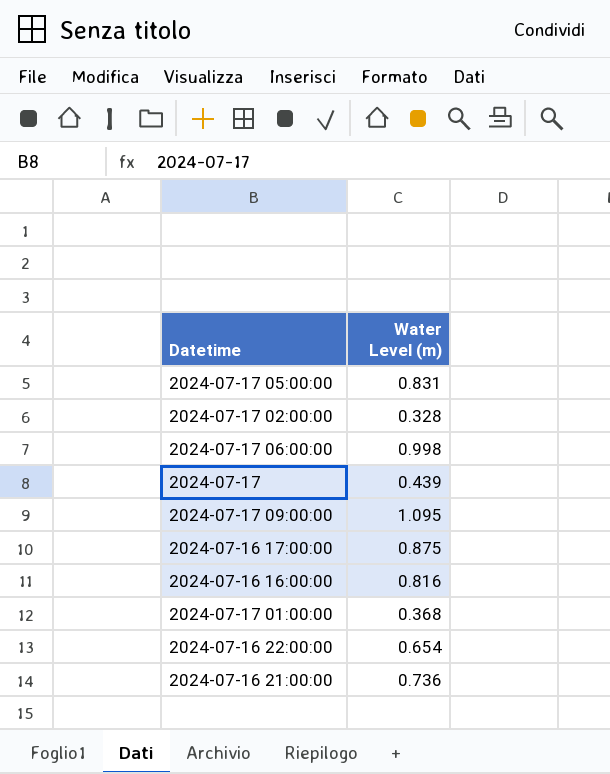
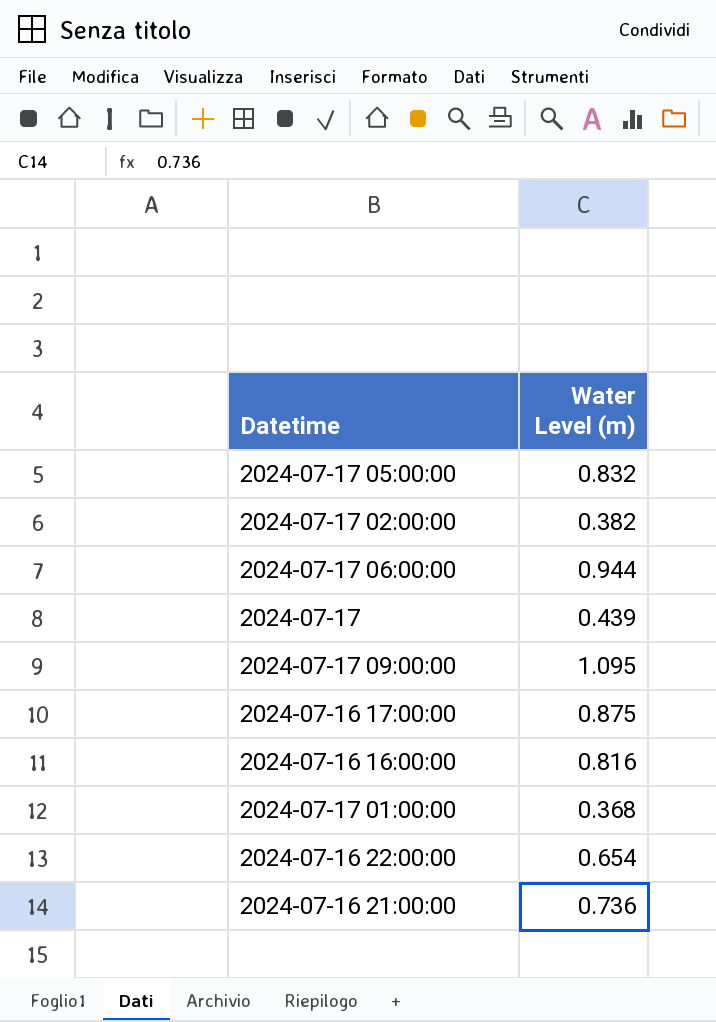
2024-07-17 05:00:00 | Water Level (m): 0.831 -> 0.832
2024-07-17 02:00:00 | Water Level (m): 0.328 -> 0.382
2024-07-17 06:00:00 | Water Level (m): 0.998 -> 0.944

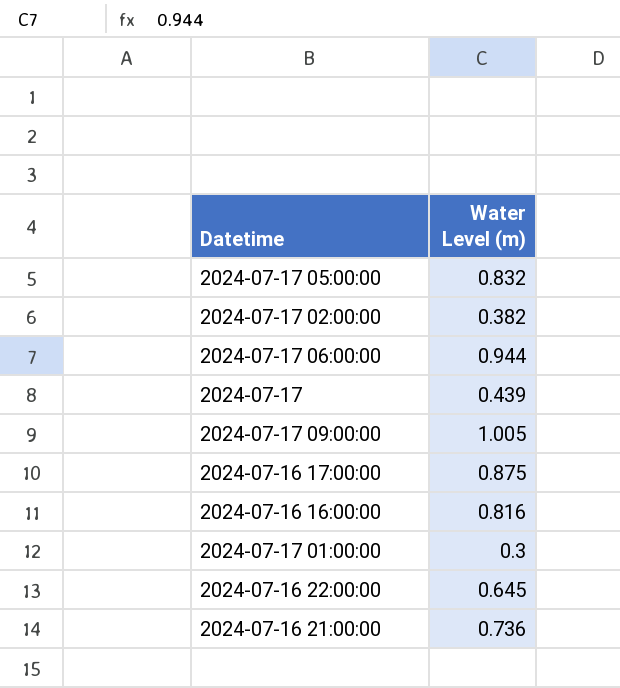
2024-07-17 09:00:00 | Water Level (m): 1.095 -> 1.005
2024-07-17 01:00:00 | Water Level (m): 0.368 -> 0.3
2024-07-16 22:00:00 | Water Level (m): 0.654 -> 0.645

